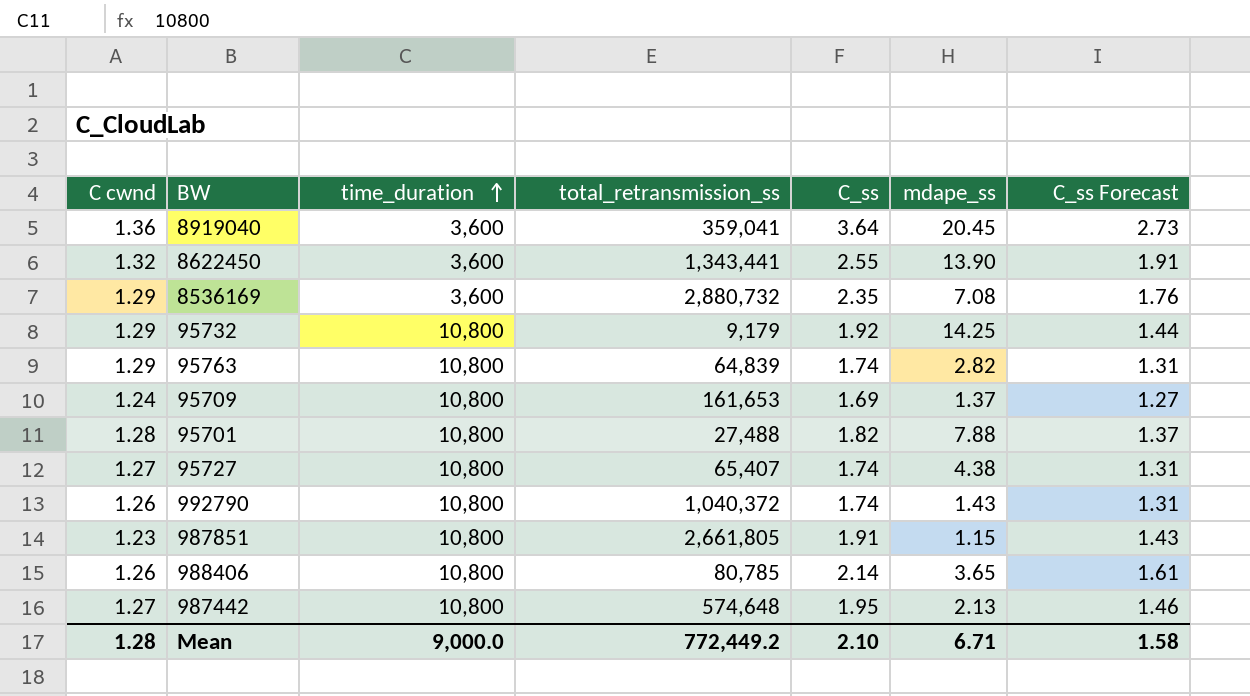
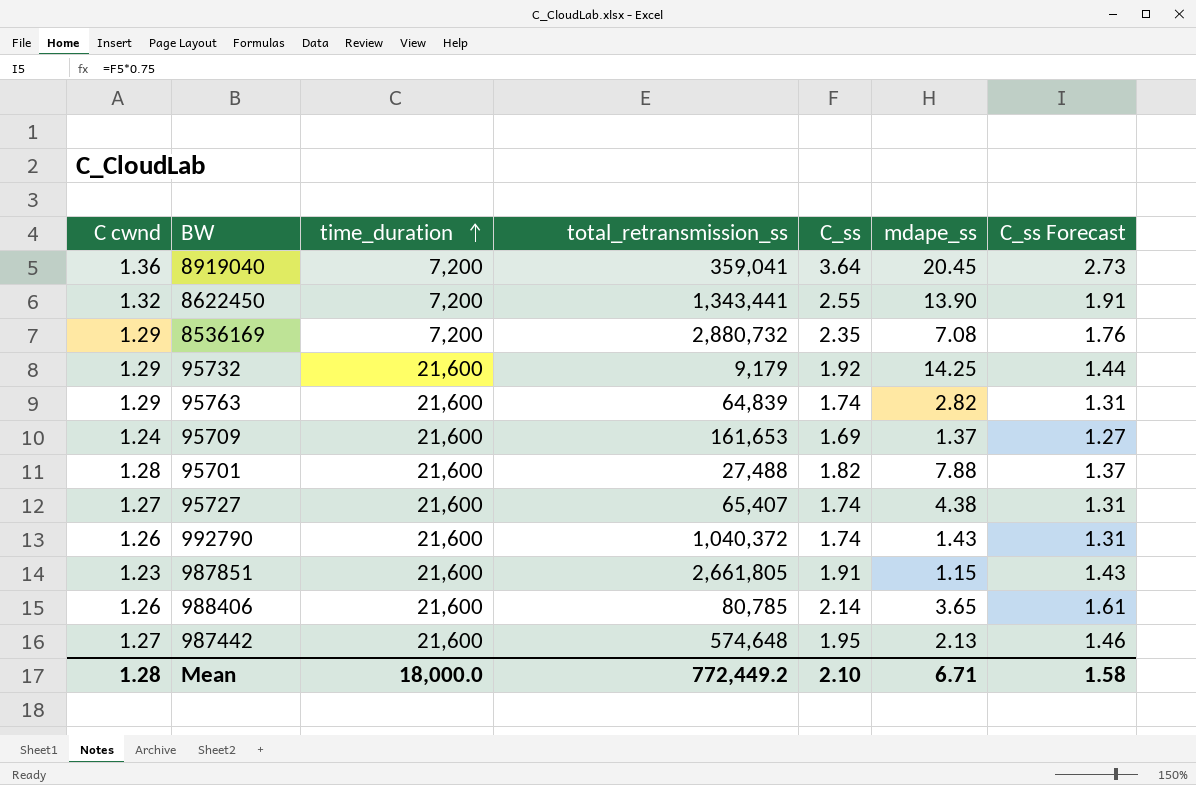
8919040 | time_duration: 3,600 -> 7,200
8622450 | time_duration: 3,600 -> 7,200
8536169 | time_duration: 3,600 -> 7,200
95732 | time_duration: 10,800 -> 21,600
95763 | time_duration: 10,800 -> 21,600
95709 | time_duration: 10,800 -> 21,600
95701 | time_duration: 10,800 -> 21,600
95727 | time_duration: 10,800 -> 21,600
992790 | time_duration: 10,800 -> 21,600
987851 | time_duration: 10,800 -> 21,600
988406 | time_duration: 10,800 -> 21,600
987442 | time_duration: 10,800 -> 21,600
Mean | time_duration: 9,000.0 -> 18,000.0

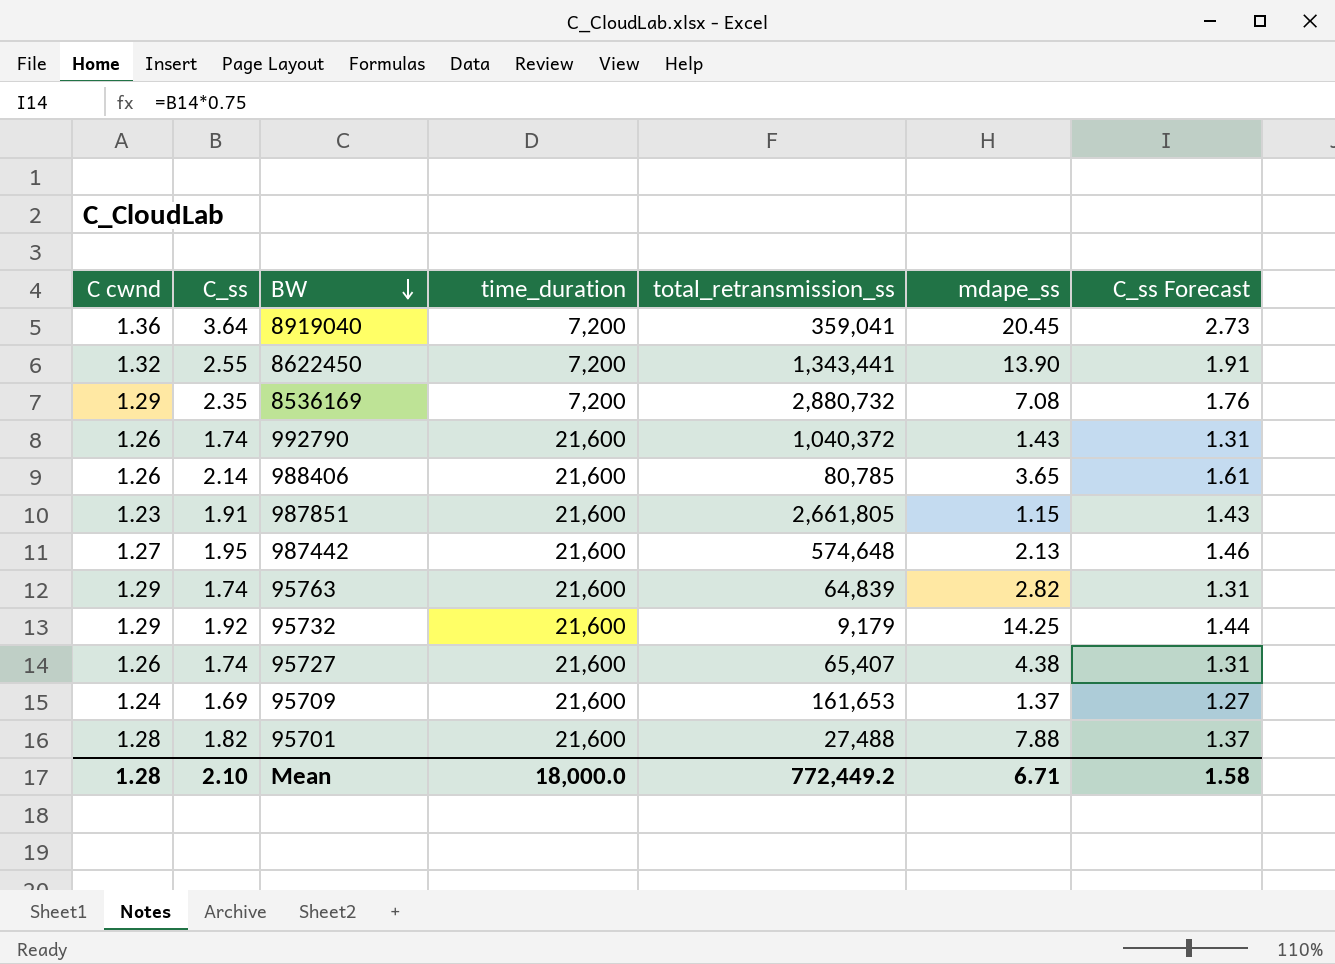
row order: time_duration ascending -> BW descending
column C_ss | position: 5 -> 2
95727 | C cwnd: 1.27 -> 1.26

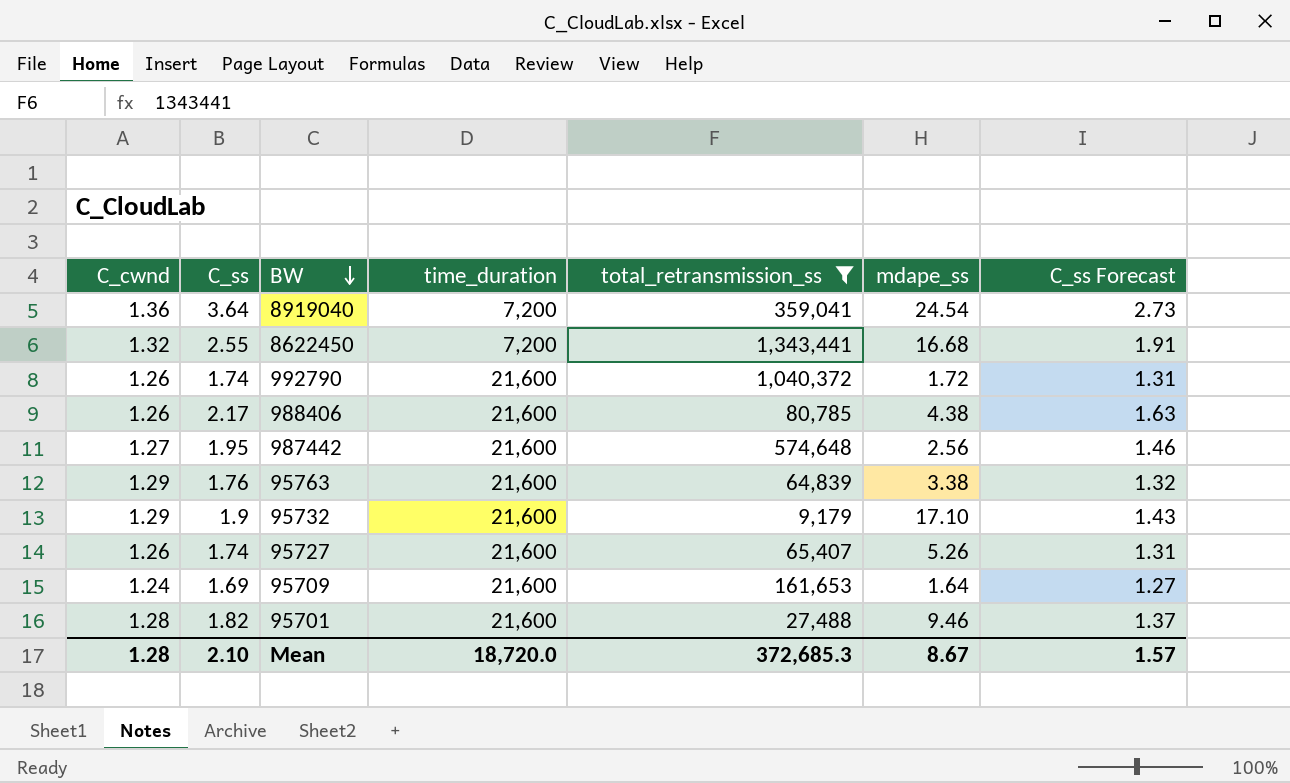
filter: none -> total_retransmission_ss <= 1,343,441
column name: C cwnd -> C_cwnd
8919040 | mdape_ss: 20.45 -> 24.54
8622450 | mdape_ss: 13.90 -> 16.68
992790 | mdape_ss: 1.43 -> 1.72
988406 | C_ss: 2.14 -> 2.17
988406 | mdape_ss: 3.65 -> 4.38
988406 | C_ss Forecast: 1.61 -> 1.63
987442 | mdape_ss: 2.13 -> 2.56
95763 | C_ss: 1.74 -> 1.76
95763 | mdape_ss: 2.82 -> 3.38
95763 | C_ss Forecast: 1.31 -> 1.32
95732 | C_ss: 1.92 -> 1.9
95732 | mdape_ss: 14.25 -> 17.10
95732 | C_ss Forecast: 1.44 -> 1.43
95727 | mdape_ss: 4.38 -> 5.26
95709 | mdape_ss: 1.37 -> 1.64
95701 | mdape_ss: 7.88 -> 9.46
Mean | time_duration: 18,000.0 -> 18,720.0
Mean | total_retransmission_ss: 772,449.2 -> 372,685.3
Mean | mdape_ss: 6.71 -> 8.67
Mean | C_ss Forecast: 1.58 -> 1.57

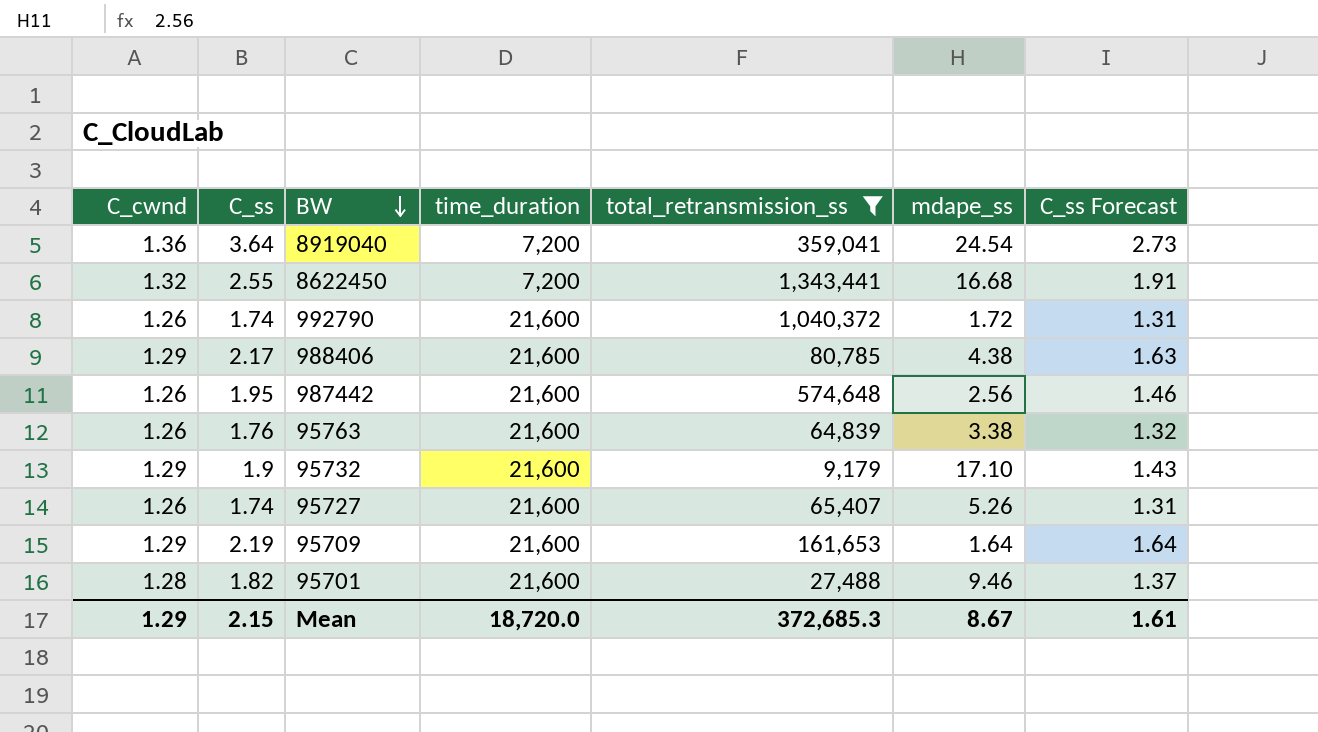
988406 | C_cwnd: 1.26 -> 1.29
987442 | C_cwnd: 1.27 -> 1.26
95763 | C_cwnd: 1.29 -> 1.26
95709 | C_cwnd: 1.24 -> 1.29
95709 | C_ss: 1.69 -> 2.19
95709 | C_ss Forecast: 1.27 -> 1.64
Mean | C_cwnd: 1.28 -> 1.29
Mean | C_ss: 2.10 -> 2.15
Mean | C_ss Forecast: 1.57 -> 1.61

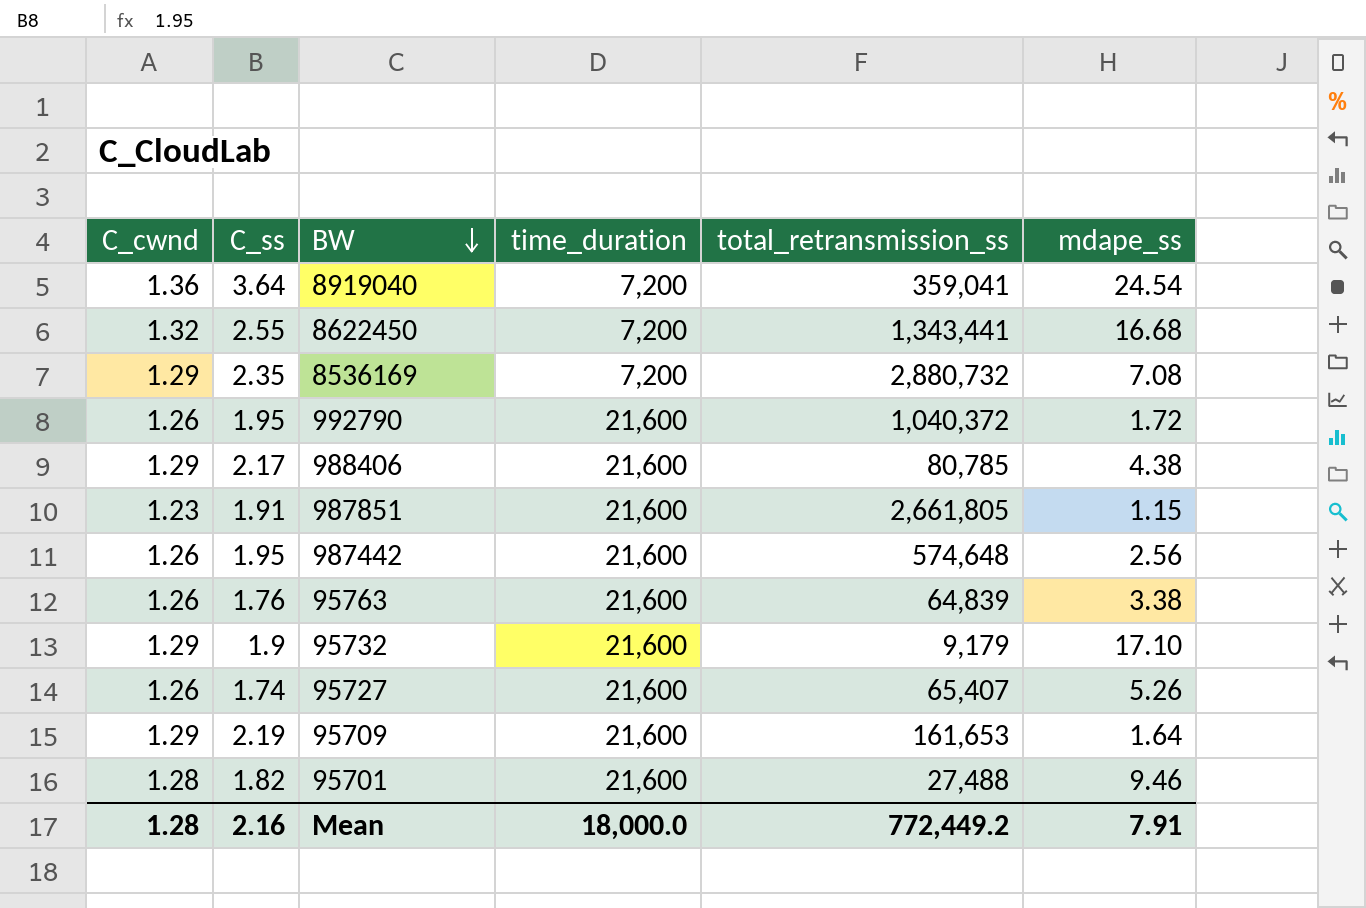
filter: total_retransmission_ss <= 1,343,441 -> none
column C_ss Forecast | formula: [C_ss] * 0.75 -> none
992790 | C_ss: 1.74 -> 1.95
Mean | C_cwnd: 1.29 -> 1.28
Mean | C_ss: 2.15 -> 2.16
Mean | time_duration: 18,720.0 -> 18,000.0
Mean | total_retransmission_ss: 372,685.3 -> 772,449.2
Mean | mdape_ss: 8.67 -> 7.91

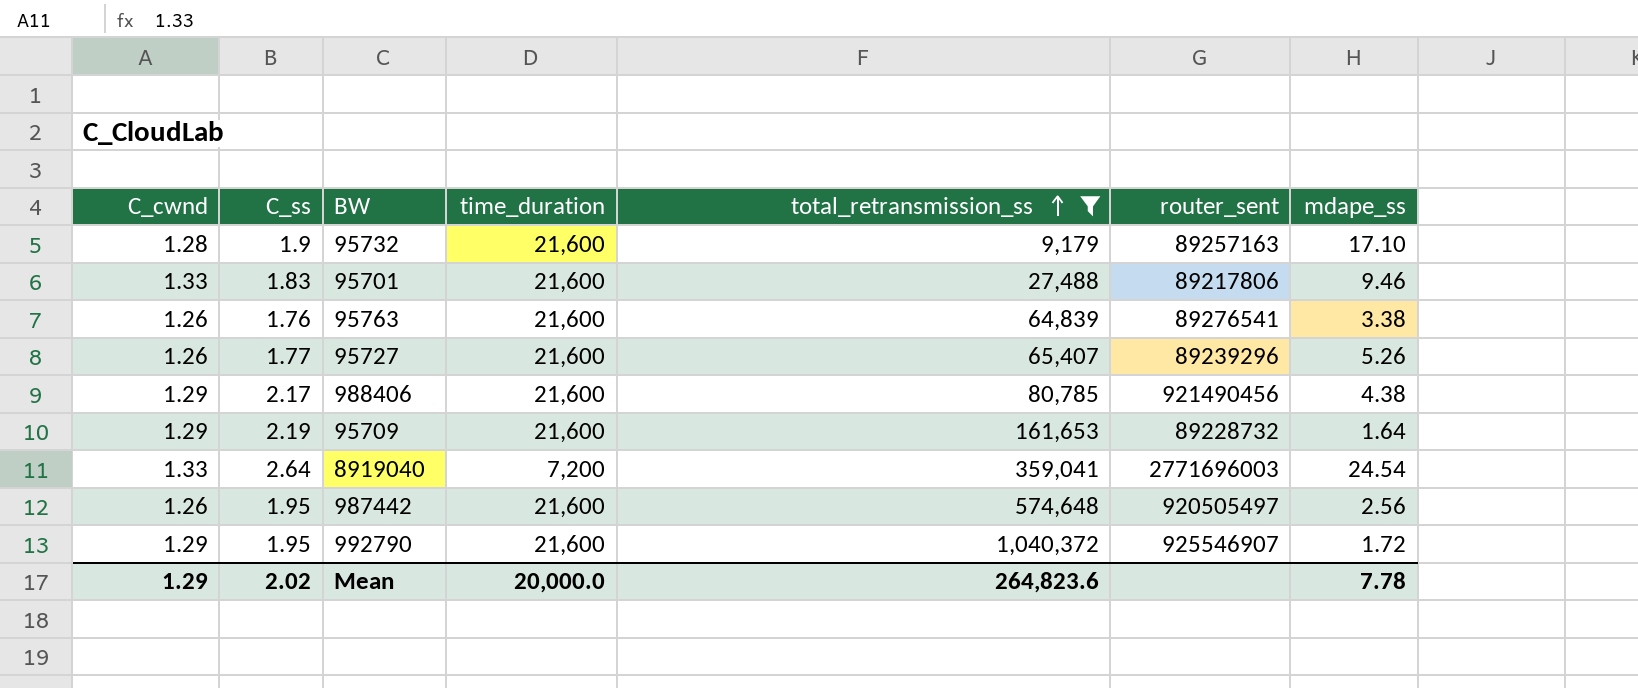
filter: none -> total_retransmission_ss <= 1,040,372
row order: BW descending -> total_retransmission_ss ascending
column router_sent | position: none -> 6
95732 | C_cwnd: 1.29 -> 1.28
95701 | C_cwnd: 1.28 -> 1.33
95701 | C_ss: 1.82 -> 1.83
95727 | C_ss: 1.74 -> 1.77
8919040 | C_cwnd: 1.36 -> 1.33
8919040 | C_ss: 3.64 -> 2.64
992790 | C_cwnd: 1.26 -> 1.29
Mean | C_cwnd: 1.28 -> 1.29
Mean | C_ss: 2.16 -> 2.02
Mean | time_duration: 18,000.0 -> 20,000.0
Mean | total_retransmission_ss: 772,449.2 -> 264,823.6
Mean | mdape_ss: 7.91 -> 7.78

